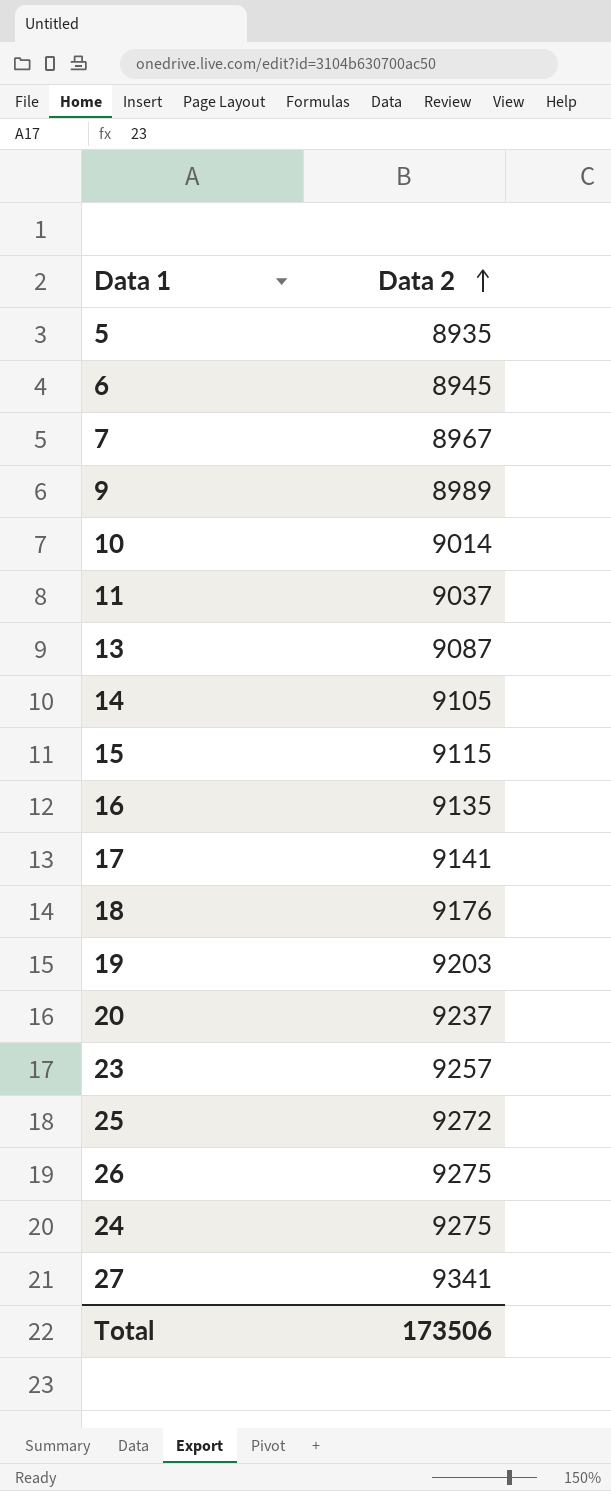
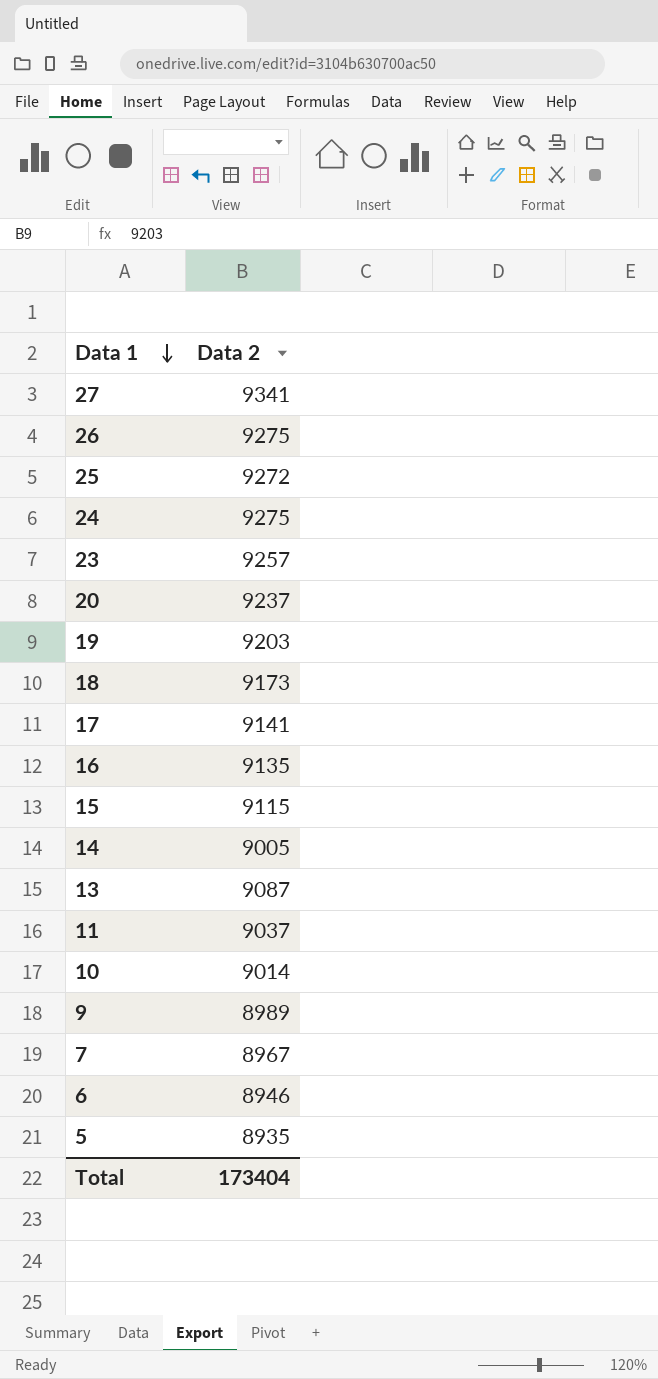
row order: Data 2 ascending -> Data 1 descending
18 | Data 2: 9176 -> 9173
14 | Data 2: 9105 -> 9005
6 | Data 2: 8945 -> 8946
Total | Data 2: 173506 -> 173404

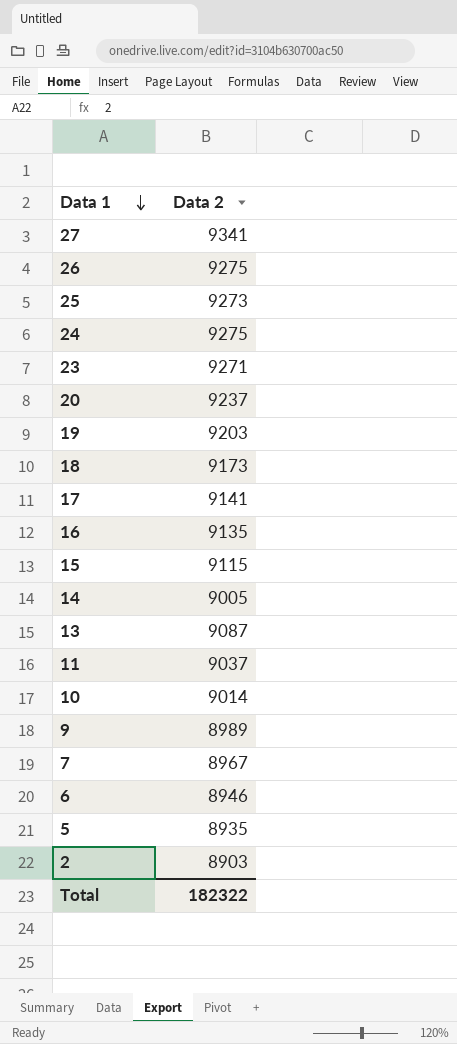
25 | Data 2: 9272 -> 9273
23 | Data 2: 9257 -> 9271
row 2: none -> 8903
Total | Data 2: 173404 -> 182322

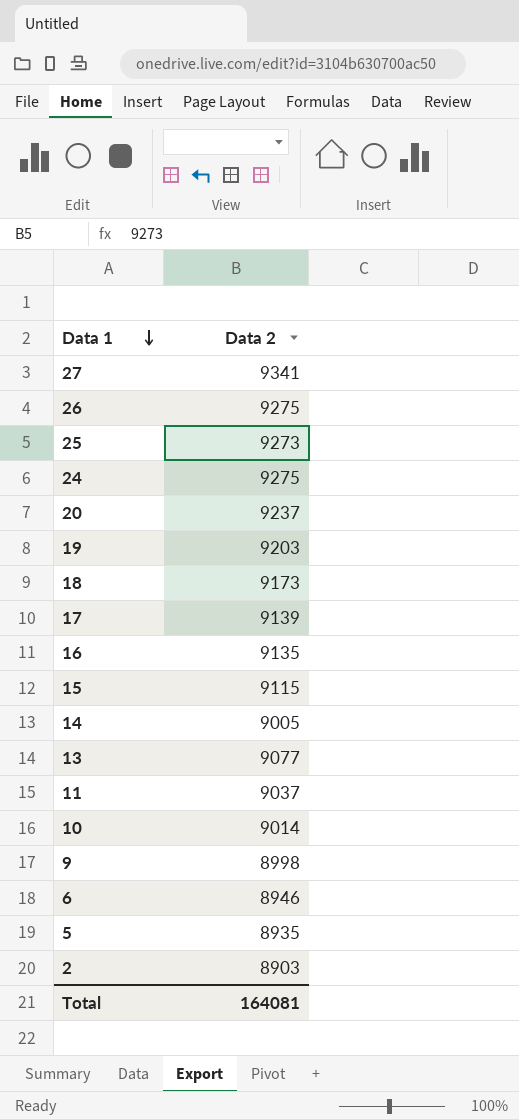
row 23: 9271 -> none
row 7: 8967 -> none
17 | Data 2: 9141 -> 9139
13 | Data 2: 9087 -> 9077
9 | Data 2: 8989 -> 8998
Total | Data 2: 182322 -> 164081

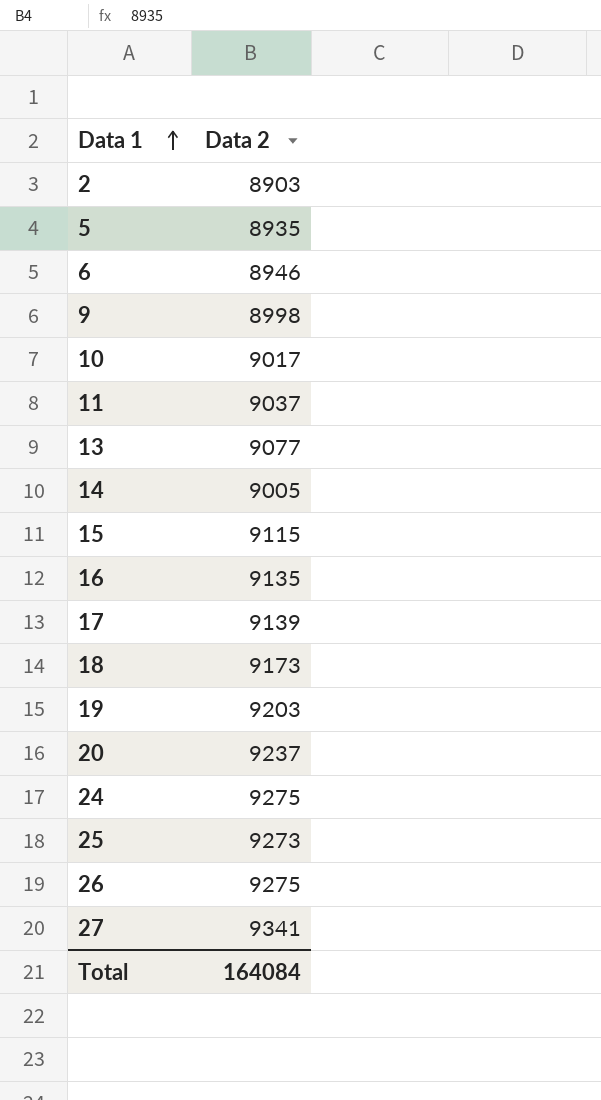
row order: Data 1 descending -> Data 1 ascending
10 | Data 2: 9014 -> 9017
Total | Data 2: 164081 -> 164084

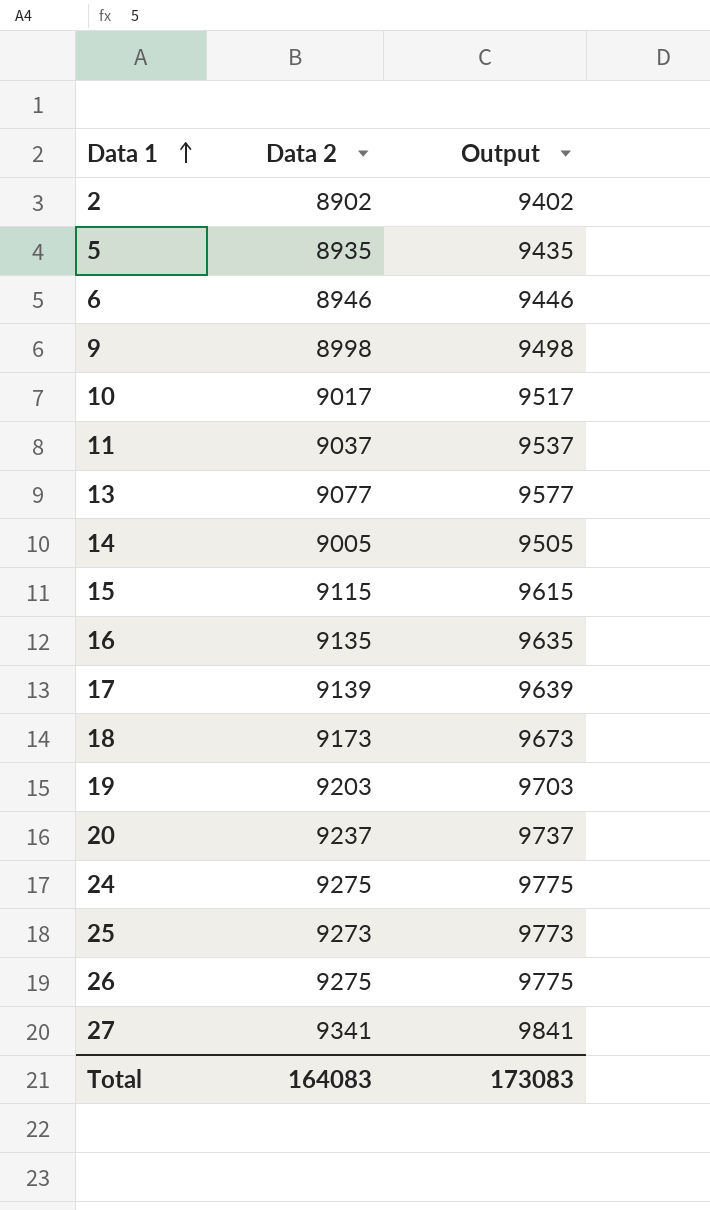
column Output | formula: none -> [Data 2] + 500
2 | Data 2: 8903 -> 8902
Total | Data 2: 164084 -> 164083

